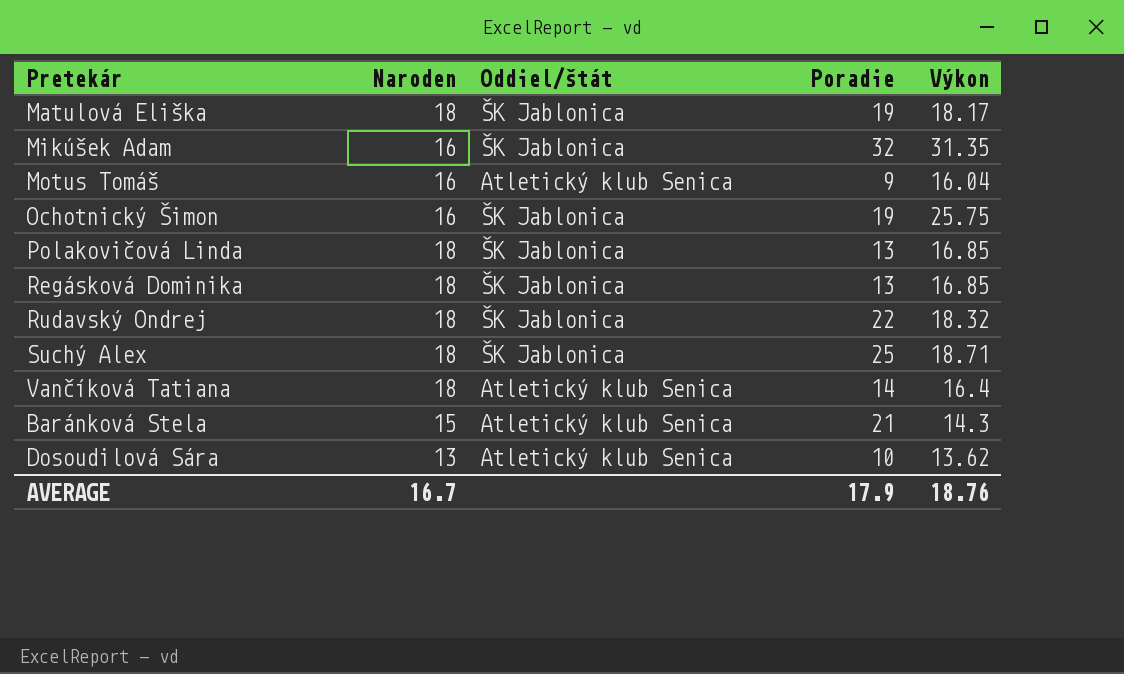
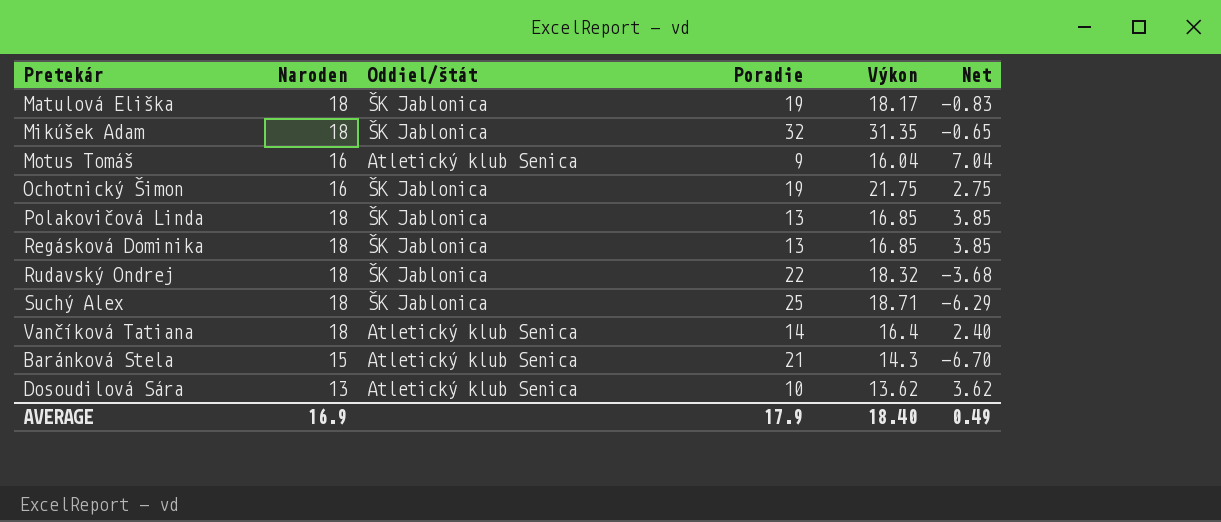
column Net | formula: none -> [Výkon] - [Poradie]
Mikúšek Adam | Naroden: 16 -> 18
Ochotnický Šimon | Výkon: 25.75 -> 21.75
AVERAGE | Naroden: 16.7 -> 16.9
AVERAGE | Výkon: 18.76 -> 18.40

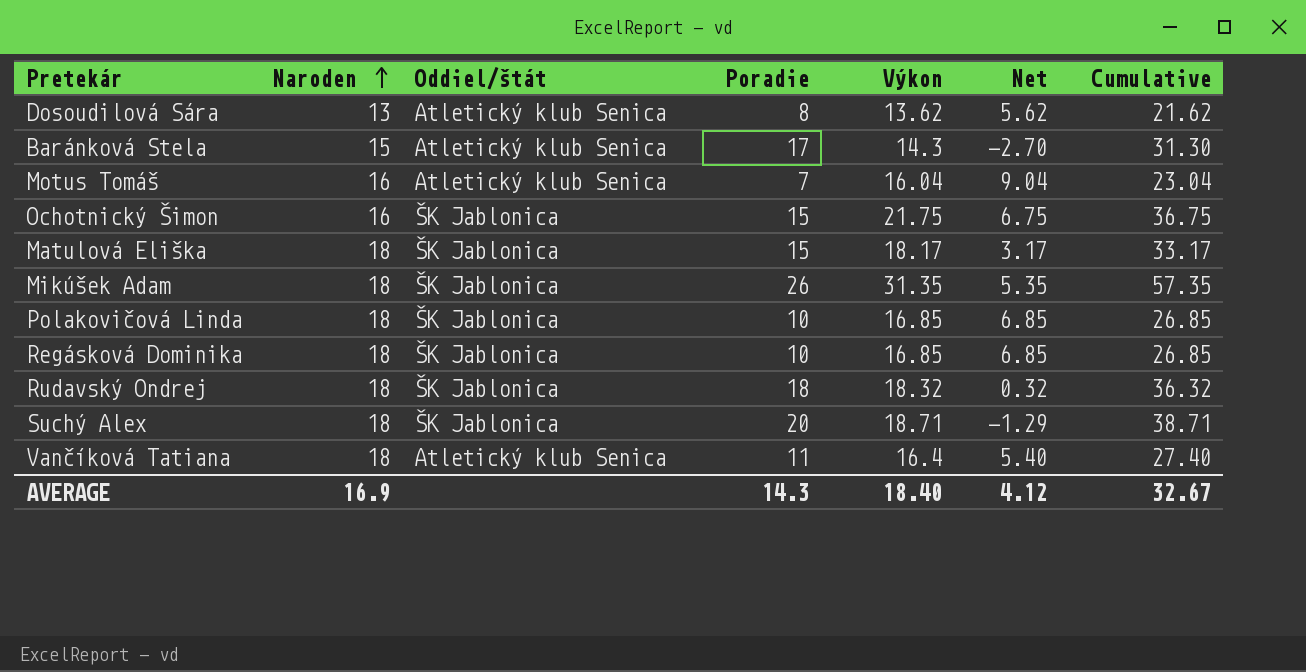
row order: none -> Naroden ascending
column Cumulative | formula: none -> [Poradie] + [Výkon]
Dosoudilová Sára | Poradie: 10 -> 8
Dosoudilová Sára | Net: 3.62 -> 5.62
Baránková Stela | Poradie: 21 -> 17
Baránková Stela | Net: -6.70 -> -2.70
Motus Tomáš | Poradie: 9 -> 7
Motus Tomáš | Net: 7.04 -> 9.04
Ochotnický Šimon | Poradie: 19 -> 15
Ochotnický Šimon | Net: 2.75 -> 6.75
Matulová Eliška | Poradie: 19 -> 15
Matulová Eliška | Net: -0.83 -> 3.17
Mikúšek Adam | Poradie: 32 -> 26
Mikúšek Adam | Net: -0.65 -> 5.35
Polakovičová Linda | Poradie: 13 -> 10
Polakovičová Linda | Net: 3.85 -> 6.85
Regásková Dominika | Poradie: 13 -> 10
Regásková Dominika | Net: 3.85 -> 6.85
Rudavský Ondrej | Poradie: 22 -> 18
Rudavský Ondrej | Net: -3.68 -> 0.32
Suchý Alex | Poradie: 25 -> 20
Suchý Alex | Net: -6.29 -> -1.29
Vančíková Tatiana | Poradie: 14 -> 11
Vančíková Tatiana | Net: 2.40 -> 5.40
AVERAGE | Poradie: 17.9 -> 14.3
AVERAGE | Net: 0.49 -> 4.12

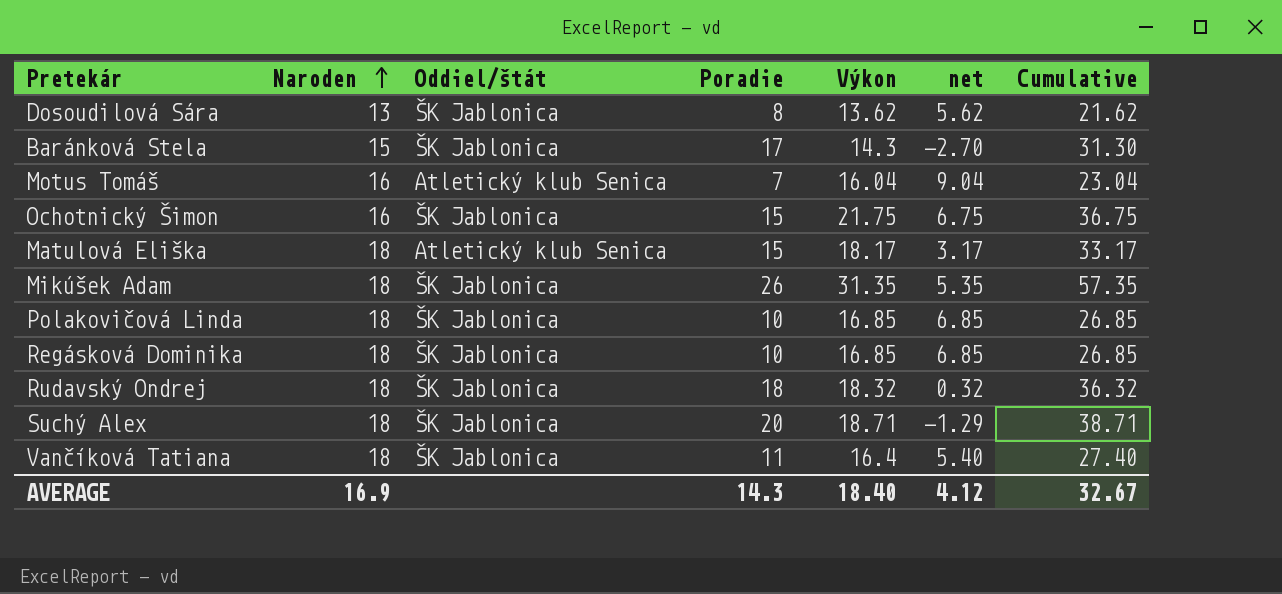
column name: Net -> net
Dosoudilová Sára | Oddiel/štát: Atletický klub Senica -> ŠK Jablonica
Baránková Stela | Oddiel/štát: Atletický klub Senica -> ŠK Jablonica
Matulová Eliška | Oddiel/štát: ŠK Jablonica -> Atletický klub Senica
Vančíková Tatiana | Oddiel/štát: Atletický klub Senica -> ŠK Jablonica

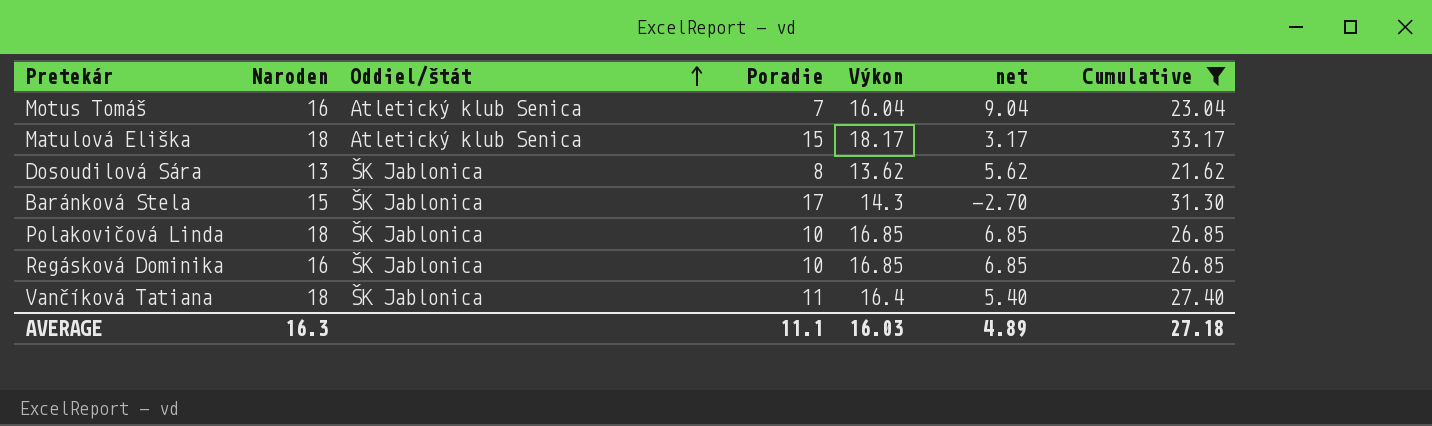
filter: none -> Cumulative <= 33.17
row order: Naroden ascending -> Oddiel/štát ascending
Regásková Dominika | Naroden: 18 -> 16
AVERAGE | Naroden: 16.9 -> 16.3
AVERAGE | Poradie: 14.3 -> 11.1
AVERAGE | Výkon: 18.40 -> 16.03
AVERAGE | net: 4.12 -> 4.89
AVERAGE | Cumulative: 32.67 -> 27.18

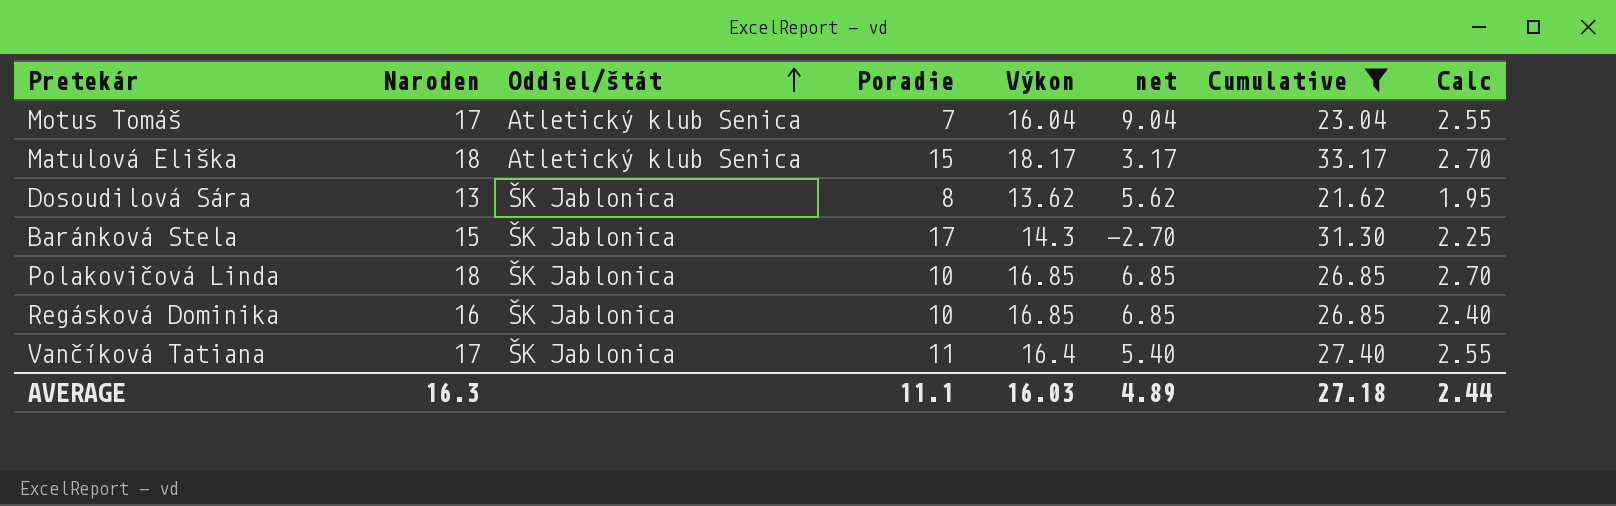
column Calc | formula: none -> [Naroden] * 0.15
Motus Tomáš | Naroden: 16 -> 17
Vančíková Tatiana | Naroden: 18 -> 17

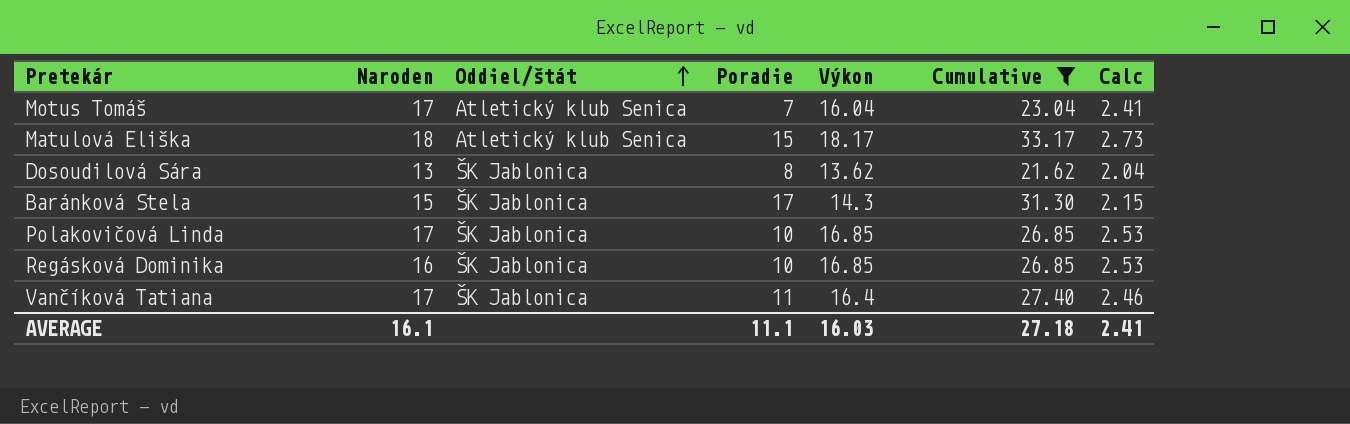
column net | formula: [Výkon] - [Poradie] -> none
column Calc | formula: [Naroden] * 0.15 -> [Výkon] * 0.15
Polakovičová Linda | Naroden: 18 -> 17
AVERAGE | Naroden: 16.3 -> 16.1
AVERAGE | Calc: 2.44 -> 2.41

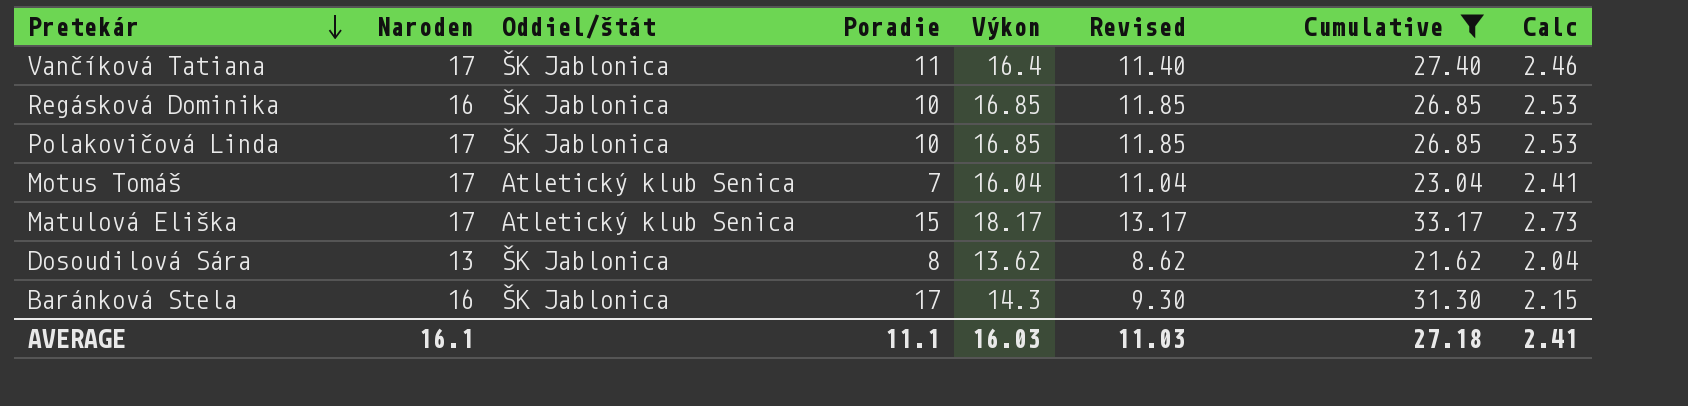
row order: Oddiel/štát ascending -> Pretekár descending
column Revised | formula: none -> [Výkon] - 5
Matulová Eliška | Naroden: 18 -> 17
Baránková Stela | Naroden: 15 -> 16

